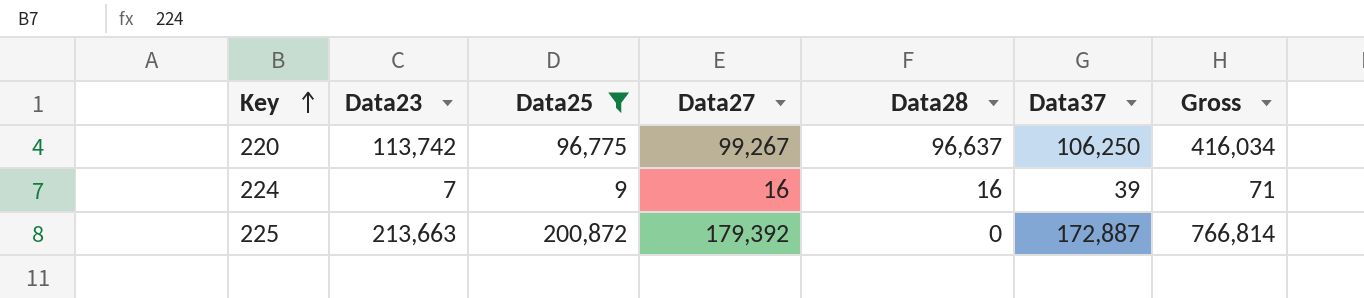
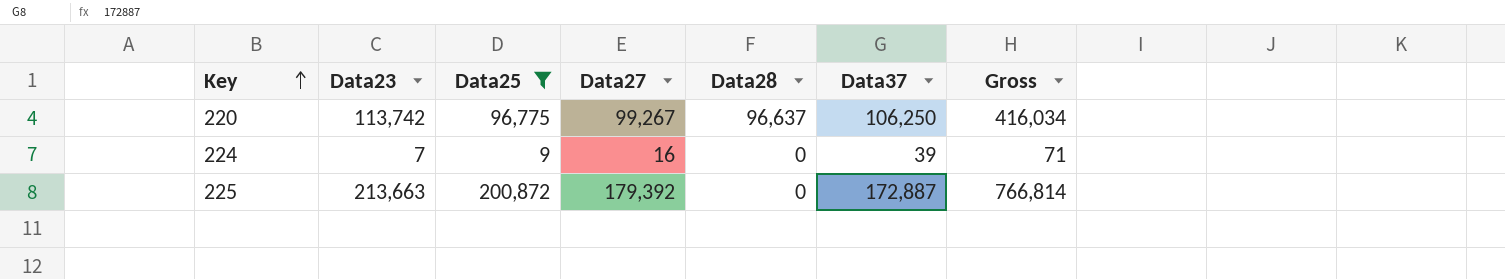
224 | Data28: 16 -> 0

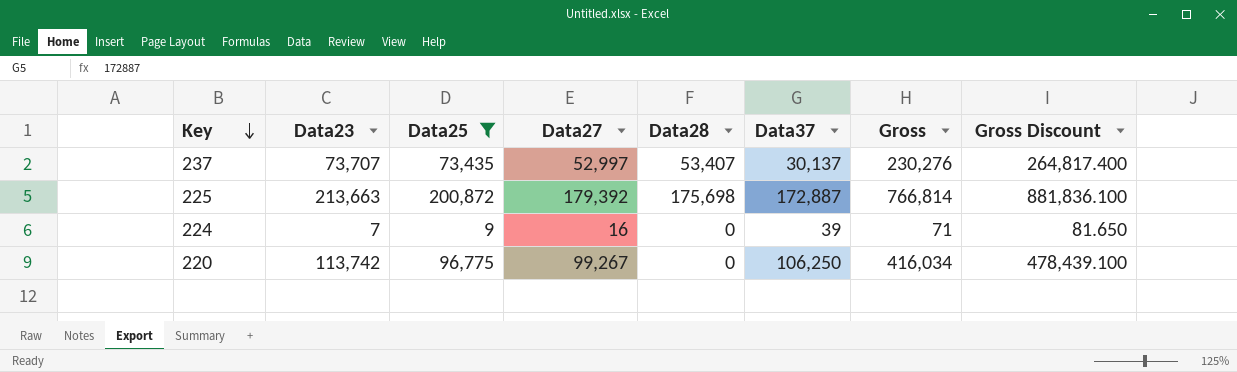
row order: Key ascending -> Key descending
column Gross Discount | formula: none -> [Gross] * 1.15
row 237: none -> 73,707 | 73,435 | 52,997 | 53,407 | 30,137 | 230,276 | 264,817.400
225 | Data28: 0 -> 175,698
220 | Data28: 96,637 -> 0

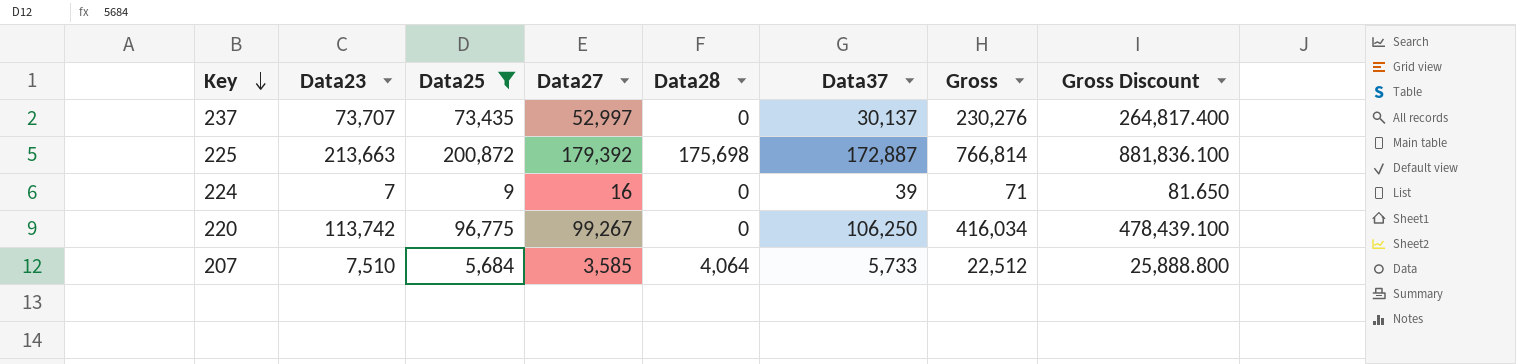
237 | Data28: 53,407 -> 0
row 207: none -> 7,510 | 5,684 | 3,585 | 4,064 | 5,733 | 22,512 | 25,888.800

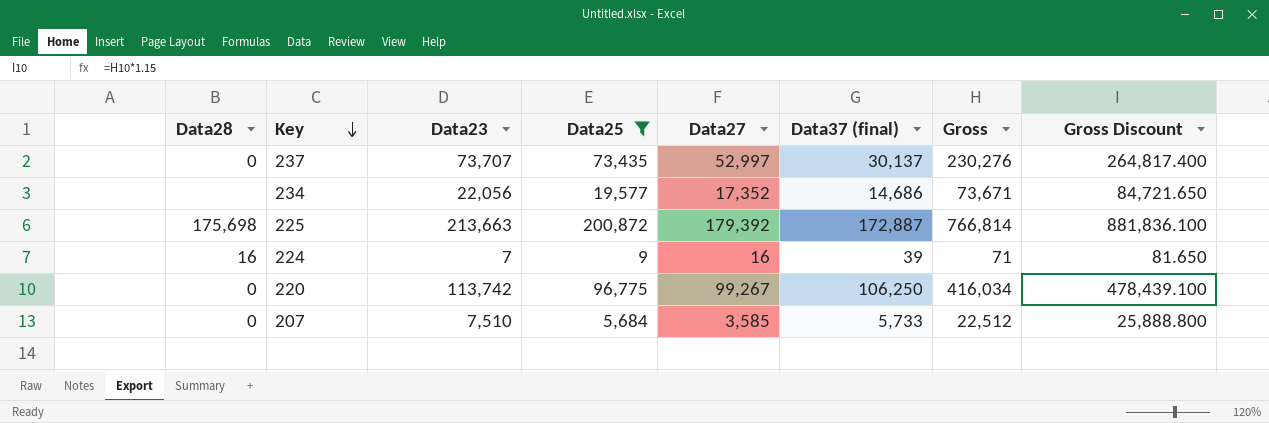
column Data28 | position: 5 -> 1
column name: Data37 -> Data37 (final)
row 234: none -> none | 22,056 | 19,577 | 17,352 | 14,686 | 73,671 | 84,721.650
224 | Data28: 0 -> 16
207 | Data28: 4,064 -> 0

